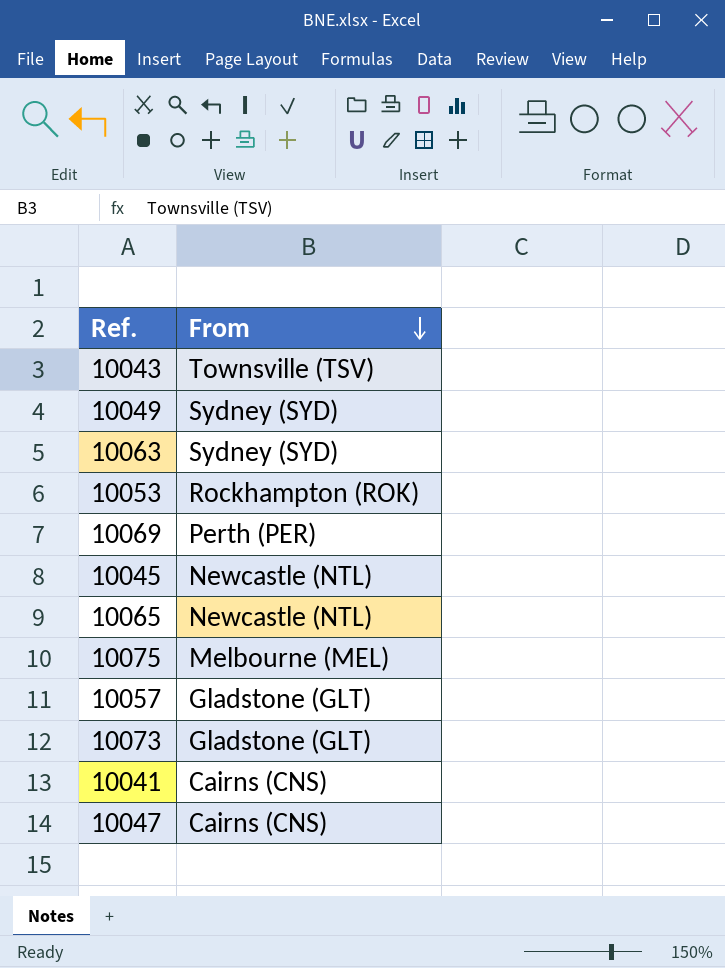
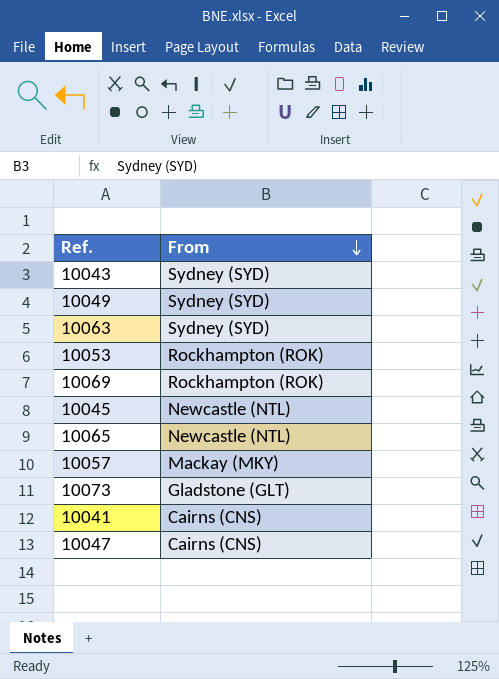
row 10075: Melbourne (MEL) -> none
10043 | From: Townsville (TSV) -> Sydney (SYD)
10069 | From: Perth (PER) -> Rockhampton (ROK)
10057 | From: Gladstone (GLT) -> Mackay (MKY)

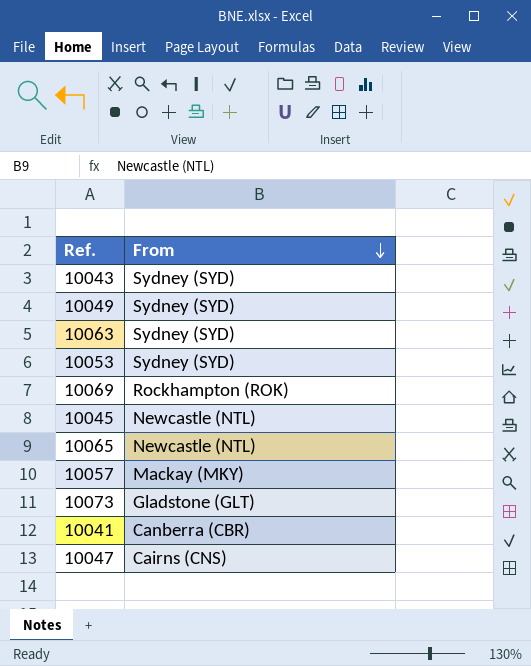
10053 | From: Rockhampton (ROK) -> Sydney (SYD)
10041 | From: Cairns (CNS) -> Canberra (CBR)

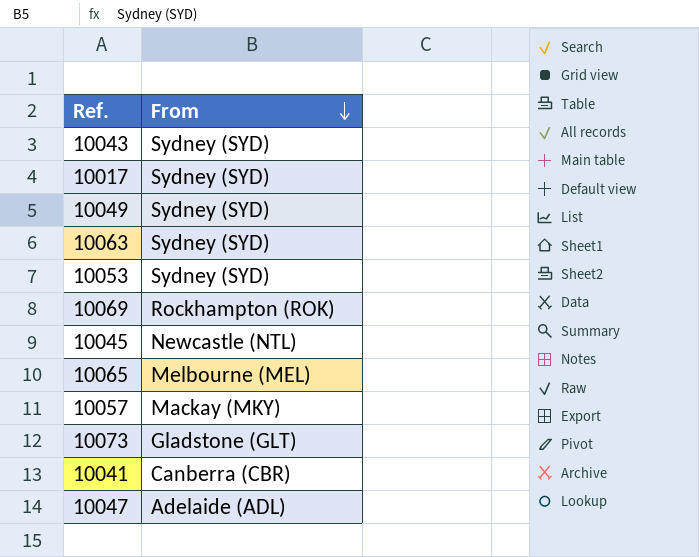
row 10017: none -> Sydney (SYD)
10065 | From: Newcastle (NTL) -> Melbourne (MEL)
10047 | From: Cairns (CNS) -> Adelaide (ADL)

